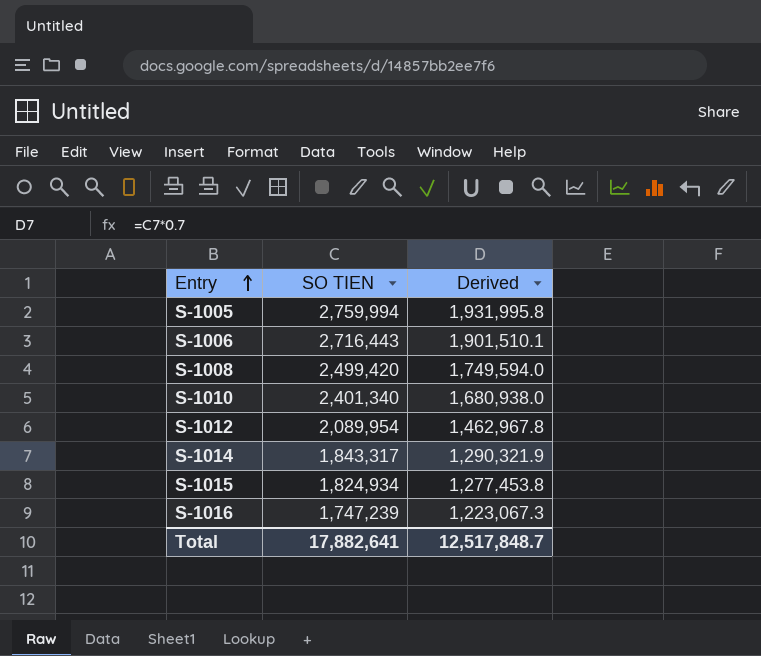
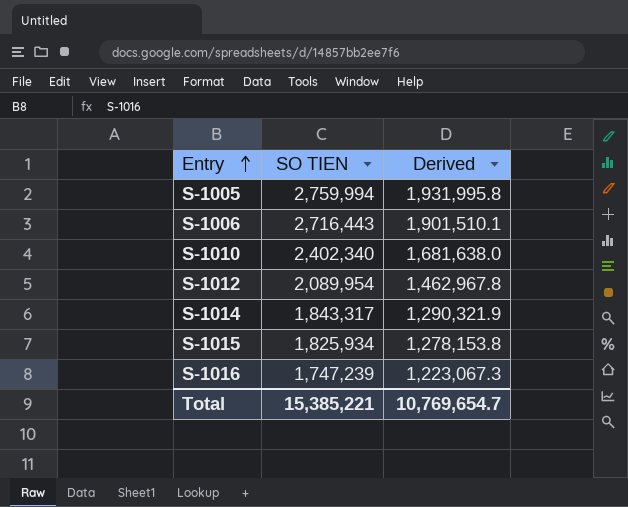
row S-1008: 2,499,420 | 1,749,594.0 -> none
S-1010 | SO TIEN: 2,401,340 -> 2,402,340
S-1010 | Derived: 1,680,938.0 -> 1,681,638.0
S-1015 | SO TIEN: 1,824,934 -> 1,825,934
S-1015 | Derived: 1,277,453.8 -> 1,278,153.8
Total | SO TIEN: 17,882,641 -> 15,385,221
Total | Derived: 12,517,848.7 -> 10,769,654.7

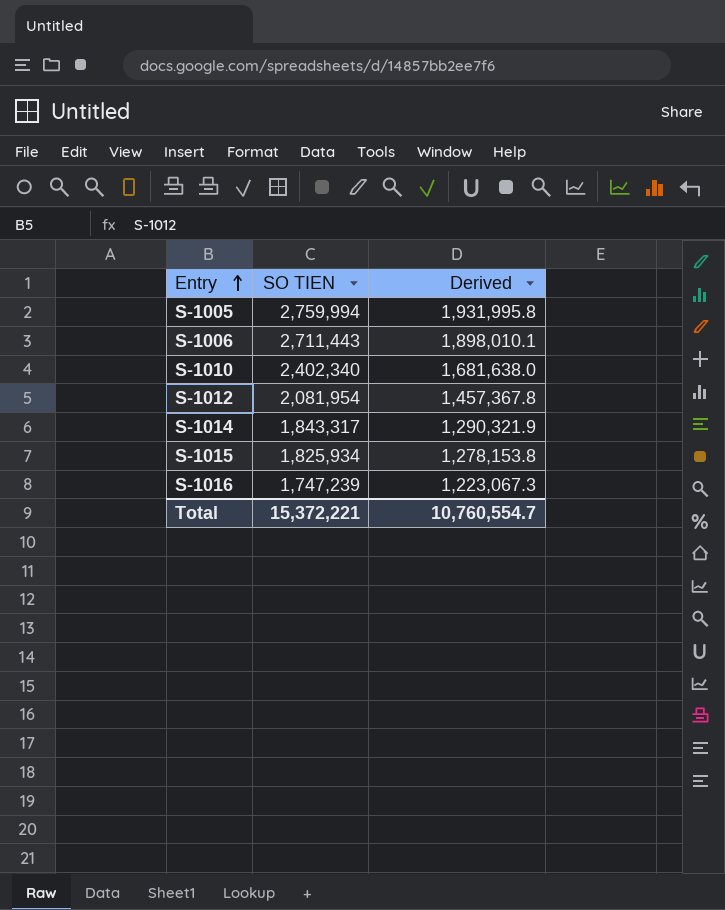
S-1006 | SO TIEN: 2,716,443 -> 2,711,443
S-1006 | Derived: 1,901,510.1 -> 1,898,010.1
S-1012 | SO TIEN: 2,089,954 -> 2,081,954
S-1012 | Derived: 1,462,967.8 -> 1,457,367.8
Total | SO TIEN: 15,385,221 -> 15,372,221
Total | Derived: 10,769,654.7 -> 10,760,554.7

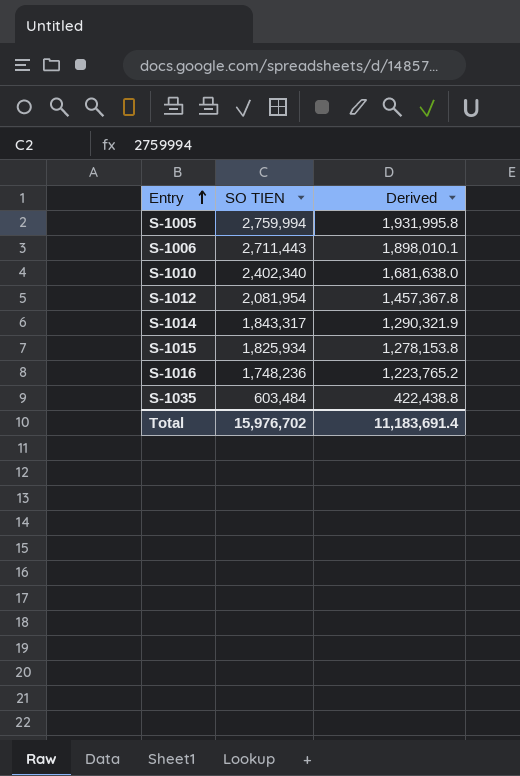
S-1016 | SO TIEN: 1,747,239 -> 1,748,236
S-1016 | Derived: 1,223,067.3 -> 1,223,765.2
row S-1035: none -> 603,484 | 422,438.8
Total | SO TIEN: 15,372,221 -> 15,976,702
Total | Derived: 10,760,554.7 -> 11,183,691.4

